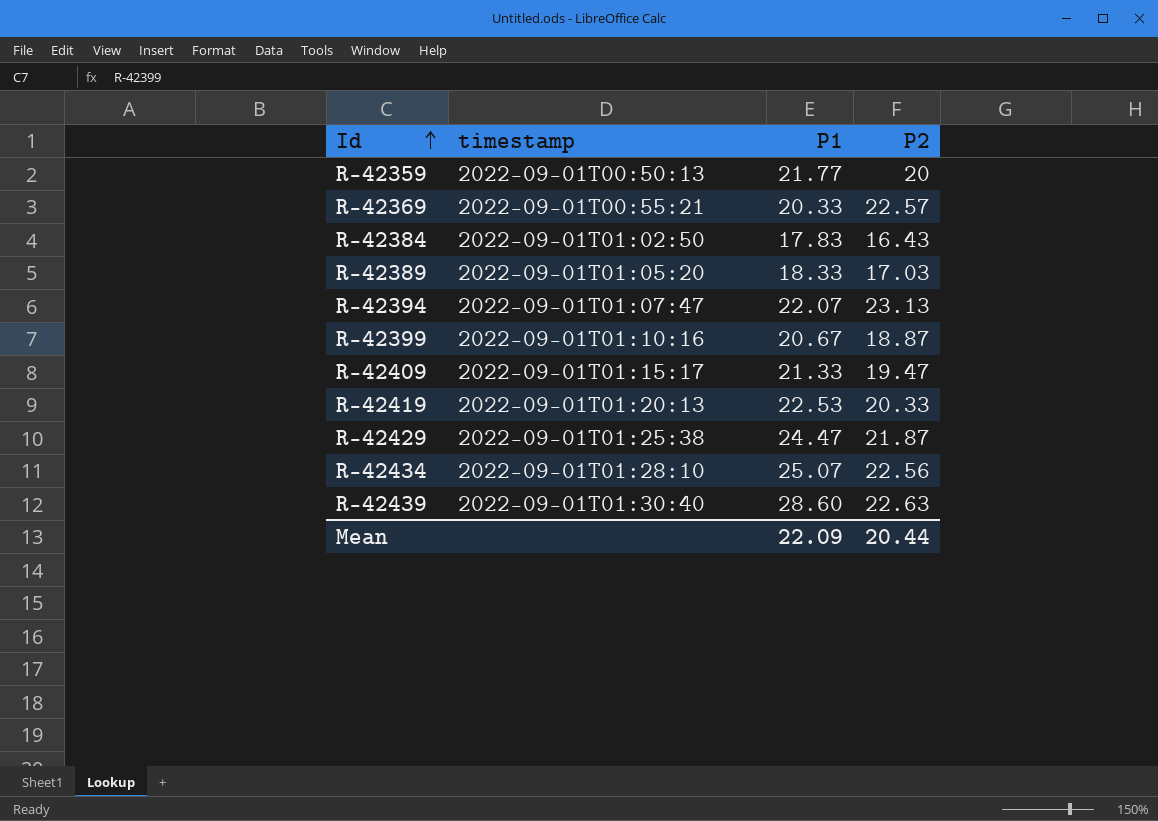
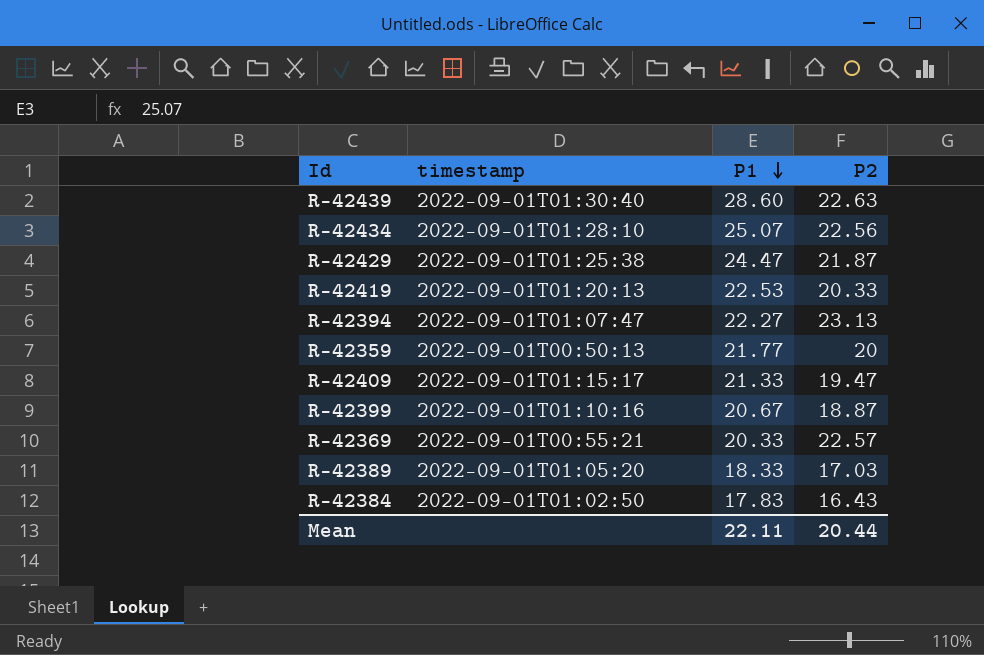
row order: Id ascending -> P1 descending
R-42394 | P1: 22.07 -> 22.27
Mean | P1: 22.09 -> 22.11

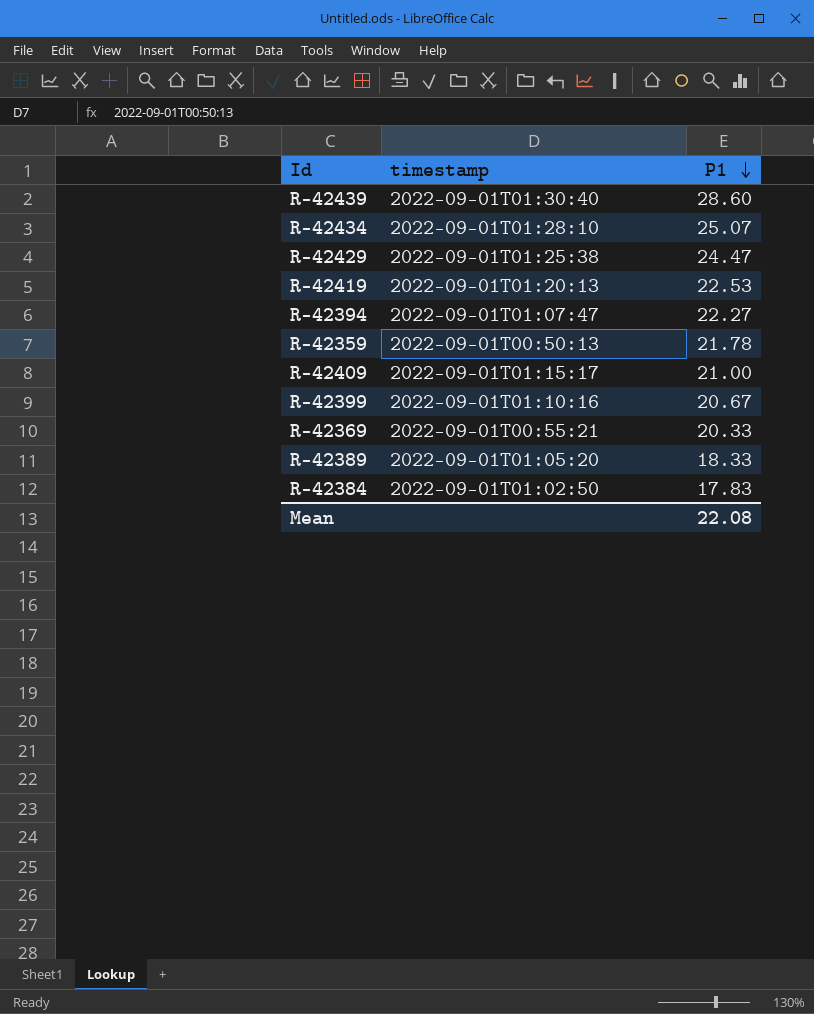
column P2 | position: 4 -> none
R-42359 | P1: 21.77 -> 21.78
R-42409 | P1: 21.33 -> 21.00
Mean | P1: 22.11 -> 22.08

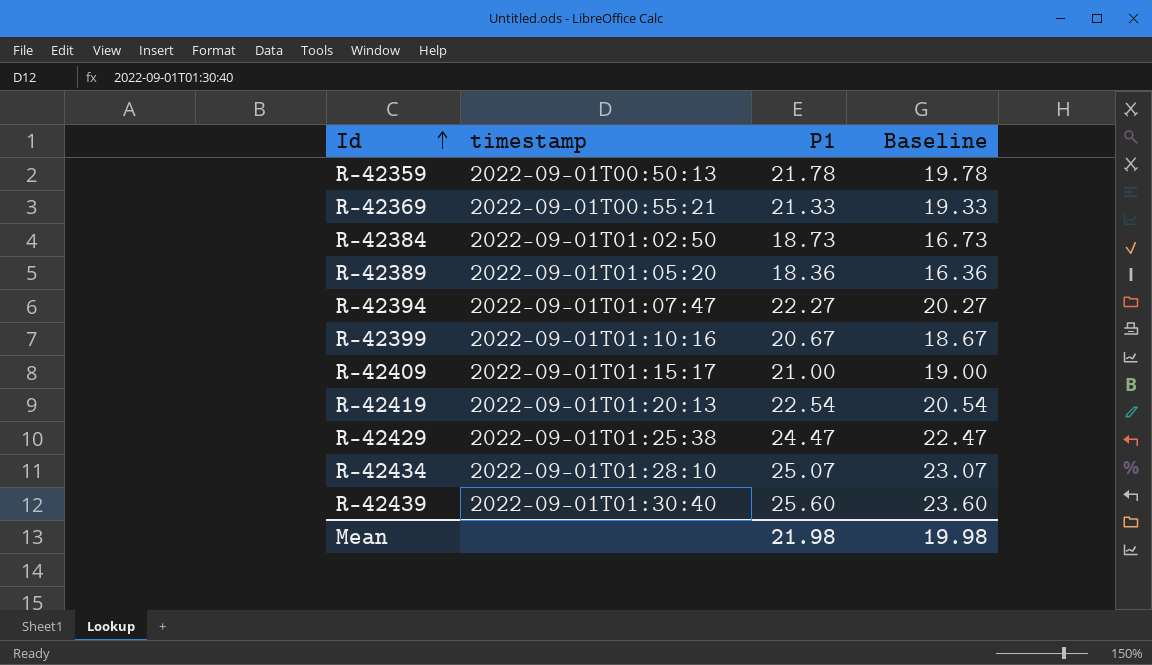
row order: P1 descending -> Id ascending
column Baseline | formula: none -> [P1] - 2
R-42369 | P1: 20.33 -> 21.33
R-42384 | P1: 17.83 -> 18.73
R-42389 | P1: 18.33 -> 18.36
R-42419 | P1: 22.53 -> 22.54
R-42439 | P1: 28.60 -> 25.60
Mean | P1: 22.08 -> 21.98

